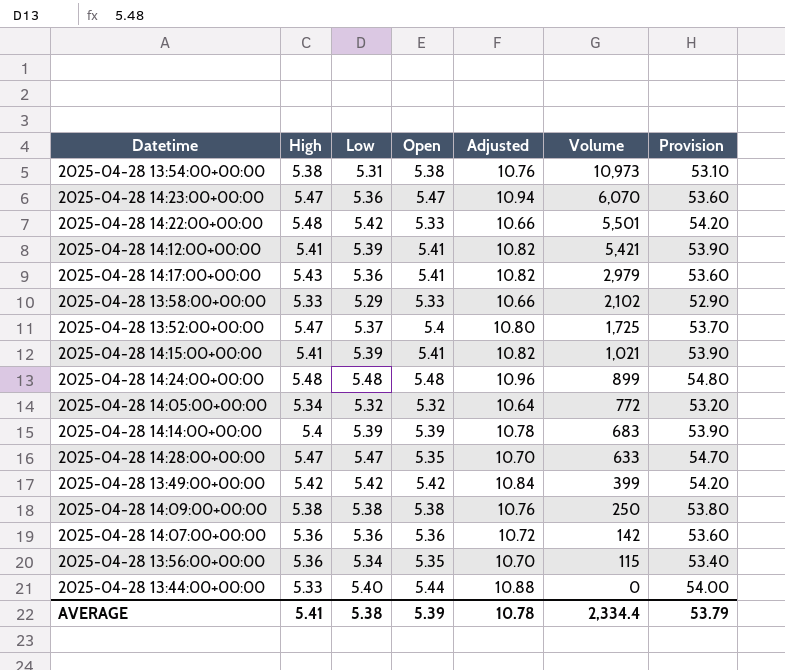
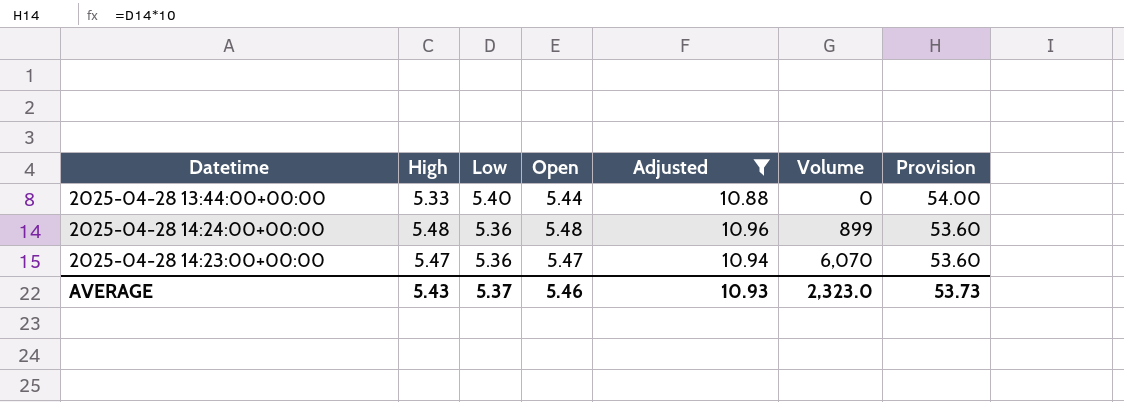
filter: none -> Adjusted >= 10.88
row order: Volume descending -> Low descending
2025-04-28 14:24:00+00:00 | Low: 5.48 -> 5.36
2025-04-28 14:24:00+00:00 | Provision: 54.80 -> 53.60
AVERAGE | High: 5.41 -> 5.43
AVERAGE | Low: 5.38 -> 5.37
AVERAGE | Open: 5.39 -> 5.46
AVERAGE | Adjusted: 10.78 -> 10.93
AVERAGE | Volume: 2,334.4 -> 2,323.0
AVERAGE | Provision: 53.79 -> 53.73

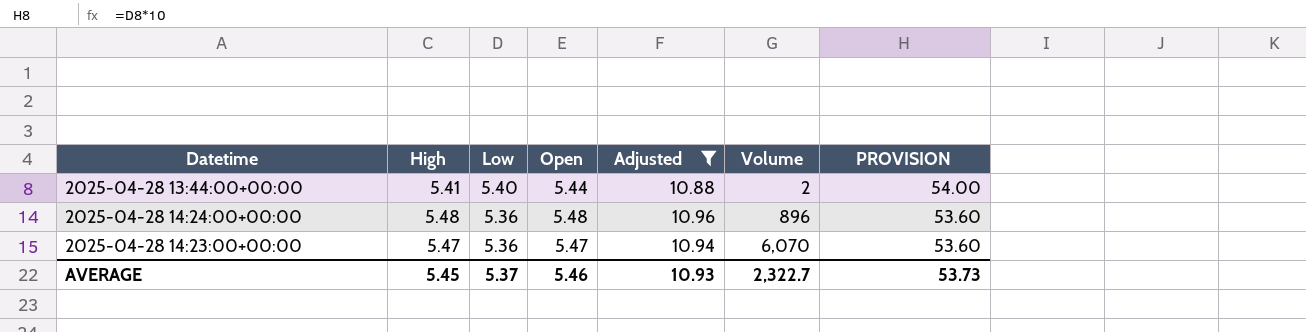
column name: Provision -> PROVISION
2025-04-28 13:44:00+00:00 | High: 5.33 -> 5.41
2025-04-28 13:44:00+00:00 | Volume: 0 -> 2
2025-04-28 14:24:00+00:00 | Volume: 899 -> 896
AVERAGE | High: 5.43 -> 5.45
AVERAGE | Volume: 2,323.0 -> 2,322.7

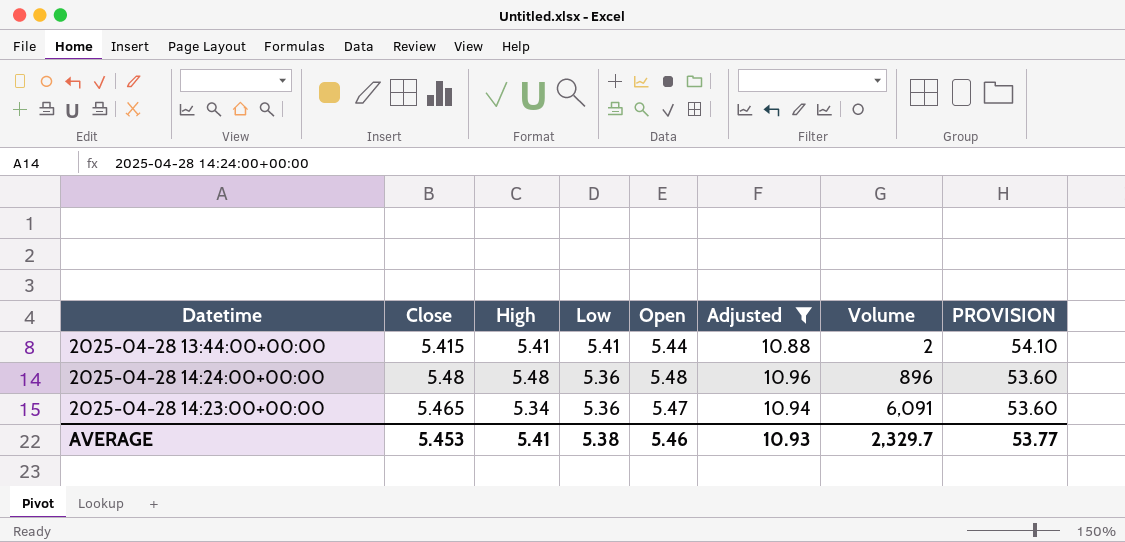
column Close | position: none -> 2
2025-04-28 13:44:00+00:00 | Low: 5.40 -> 5.41
2025-04-28 13:44:00+00:00 | PROVISION: 54.00 -> 54.10
2025-04-28 14:23:00+00:00 | High: 5.47 -> 5.34
2025-04-28 14:23:00+00:00 | Volume: 6,070 -> 6,091
AVERAGE | High: 5.45 -> 5.41
AVERAGE | Low: 5.37 -> 5.38
AVERAGE | Volume: 2,322.7 -> 2,329.7
AVERAGE | PROVISION: 53.73 -> 53.77

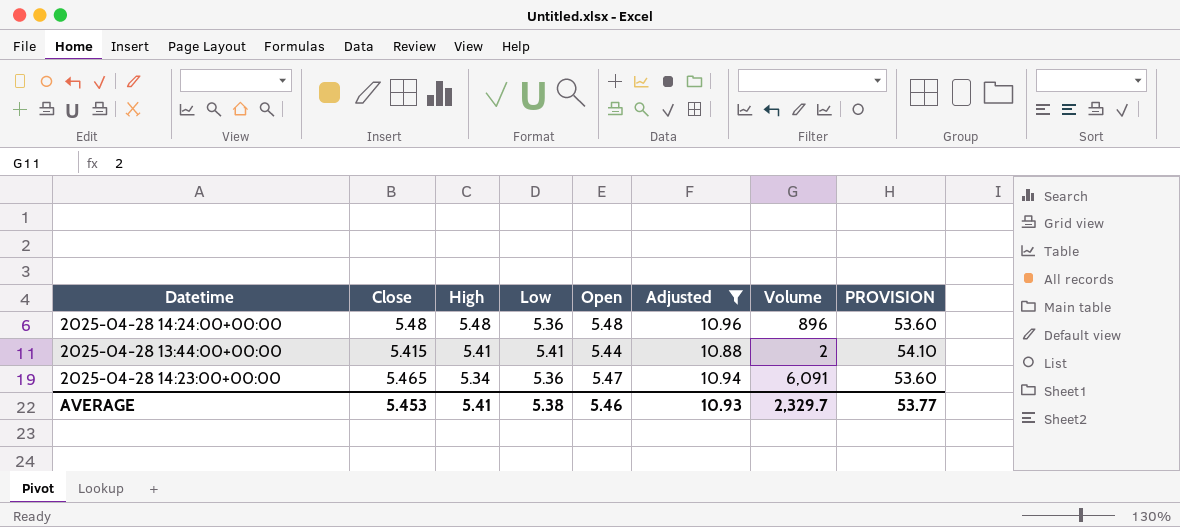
row order: Low descending -> High descending

